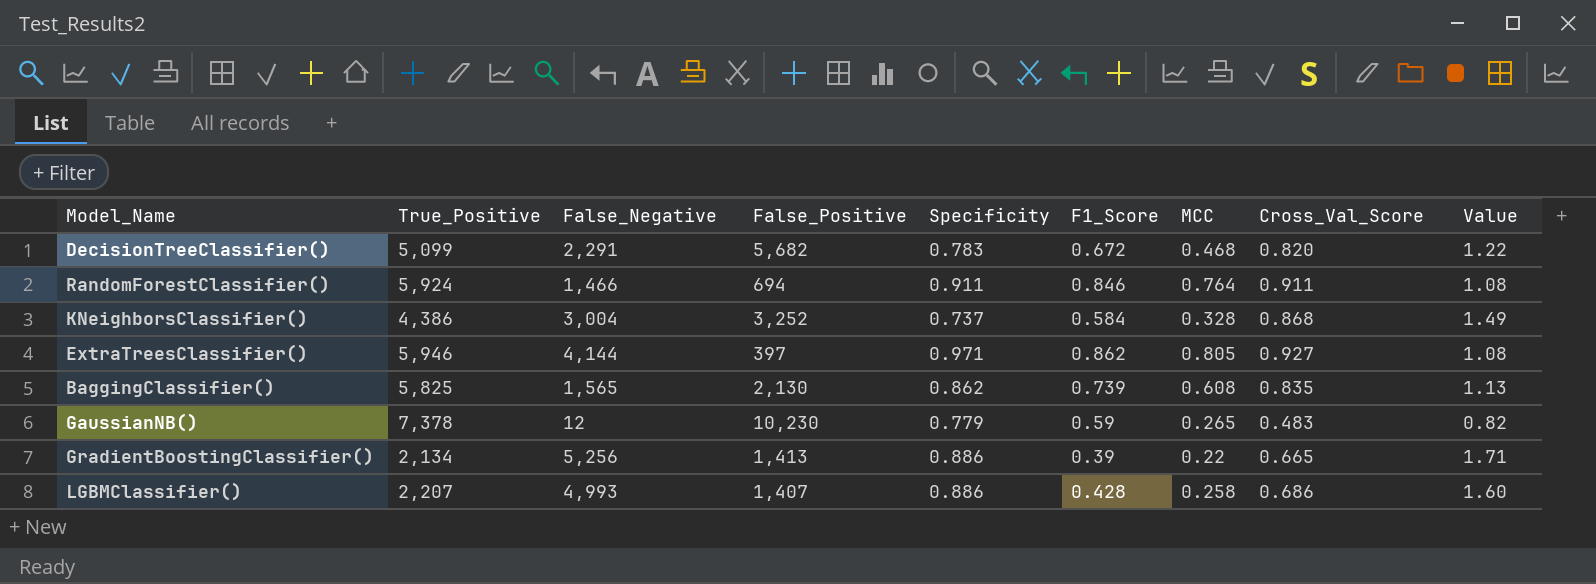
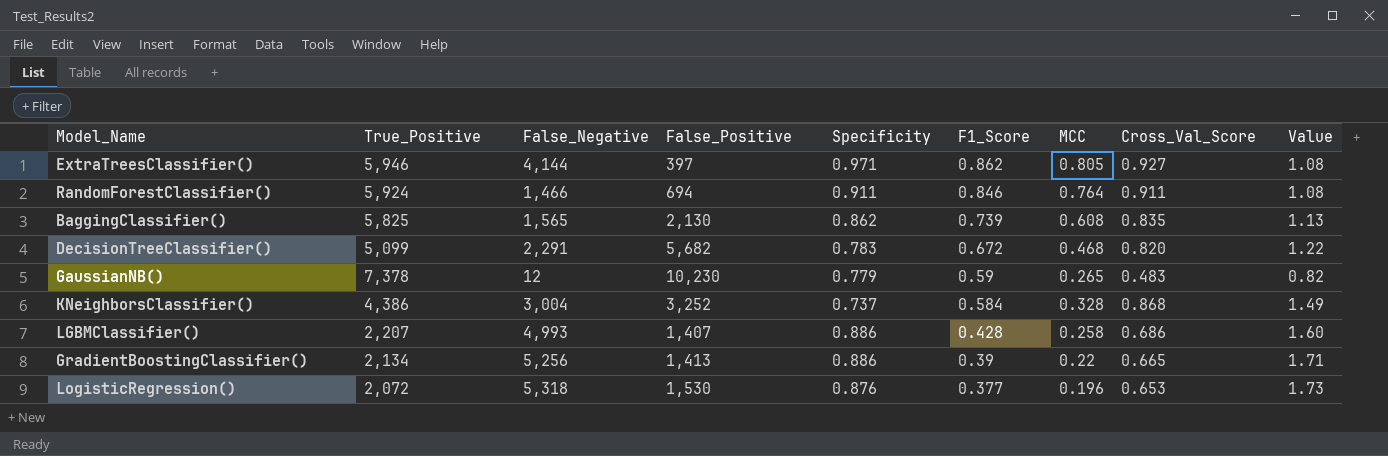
row order: none -> F1_Score descending
row LogisticRegression(): none -> 2,072 | 5,318 | 1,530 | 0.876 | 0.377 | 0.196 | 0.653 | 1.73

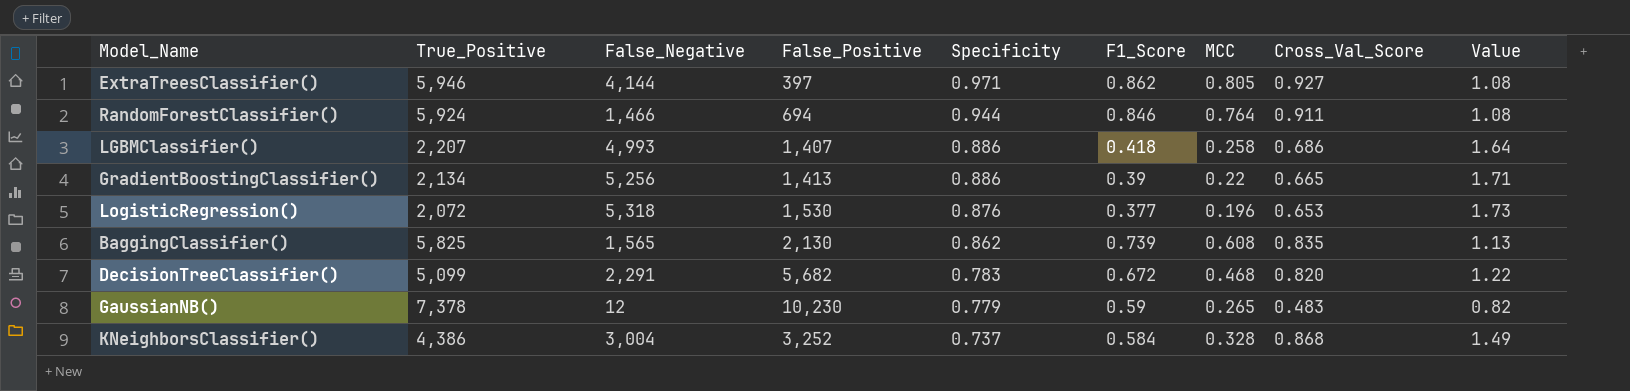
row order: F1_Score descending -> Specificity descending
RandomForestClassifier() | Specificity: 0.911 -> 0.944
LGBMClassifier() | F1_Score: 0.428 -> 0.418
LGBMClassifier() | Value: 1.60 -> 1.64

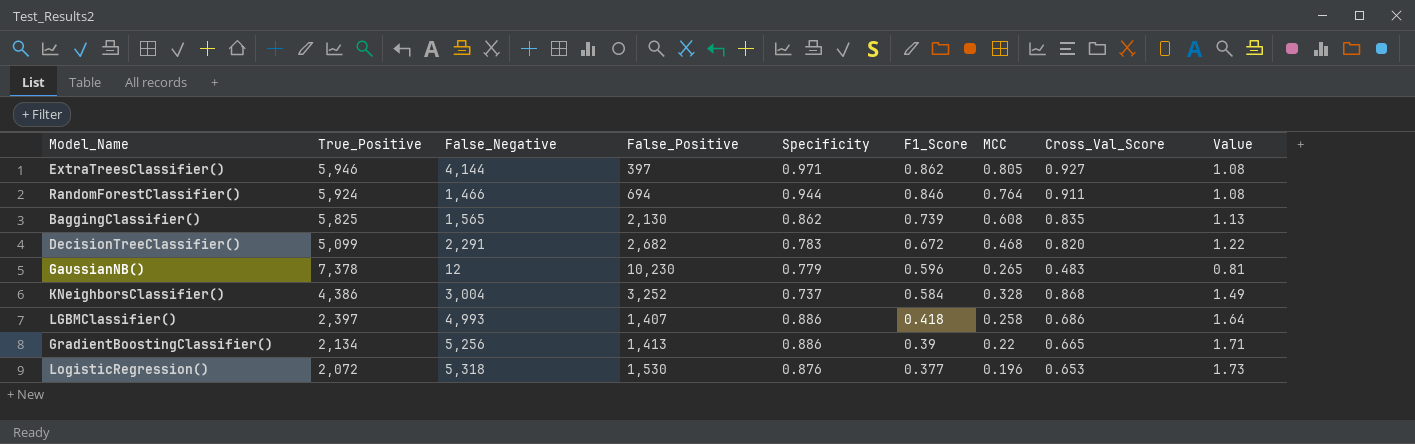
row order: Specificity descending -> F1_Score descending
DecisionTreeClassifier() | False_Positive: 5,682 -> 2,682
GaussianNB() | F1_Score: 0.59 -> 0.596
GaussianNB() | Value: 0.82 -> 0.81
LGBMClassifier() | True_Positive: 2,207 -> 2,397

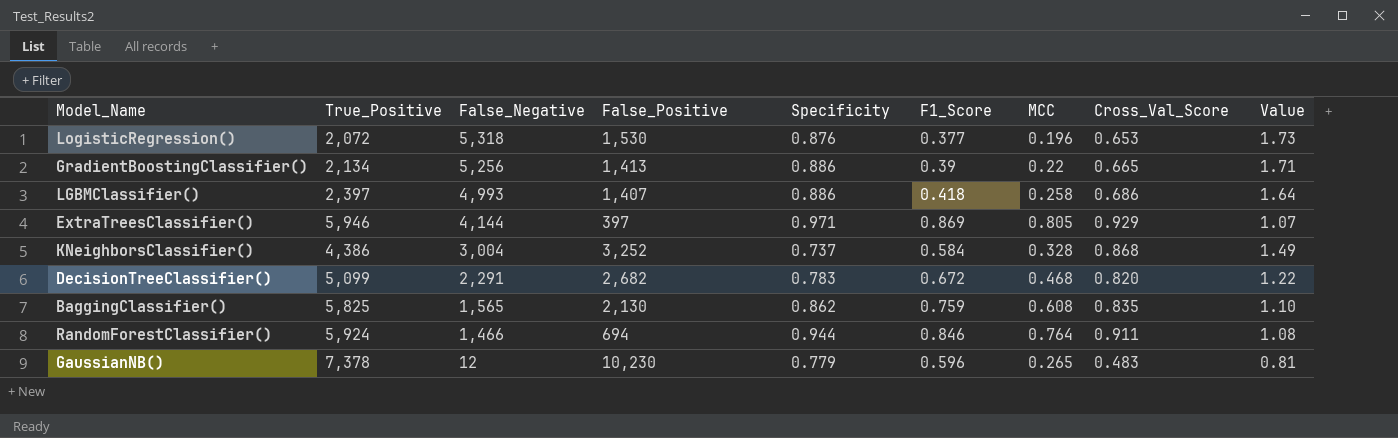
row order: F1_Score descending -> False_Negative descending
ExtraTreesClassifier() | F1_Score: 0.862 -> 0.869
ExtraTreesClassifier() | Cross_Val_Score: 0.927 -> 0.929
ExtraTreesClassifier() | Value: 1.08 -> 1.07
BaggingClassifier() | F1_Score: 0.739 -> 0.759
BaggingClassifier() | Value: 1.13 -> 1.10

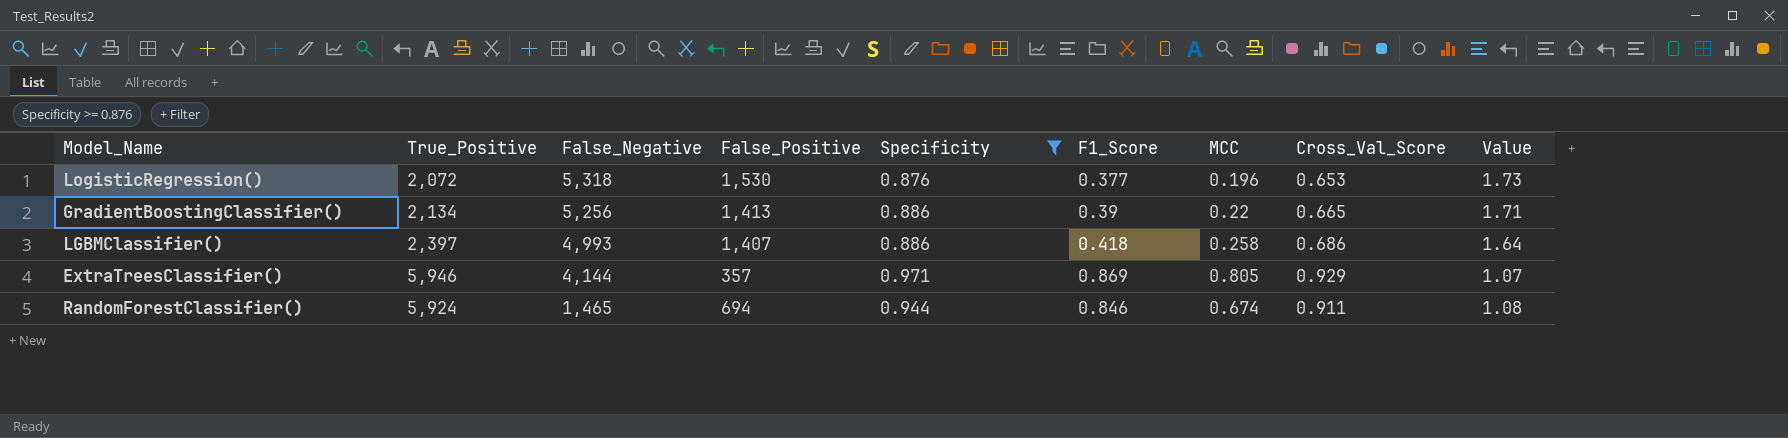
filter: none -> Specificity >= 0.876
ExtraTreesClassifier() | False_Positive: 397 -> 357
RandomForestClassifier() | False_Negative: 1,466 -> 1,465
RandomForestClassifier() | MCC: 0.764 -> 0.674

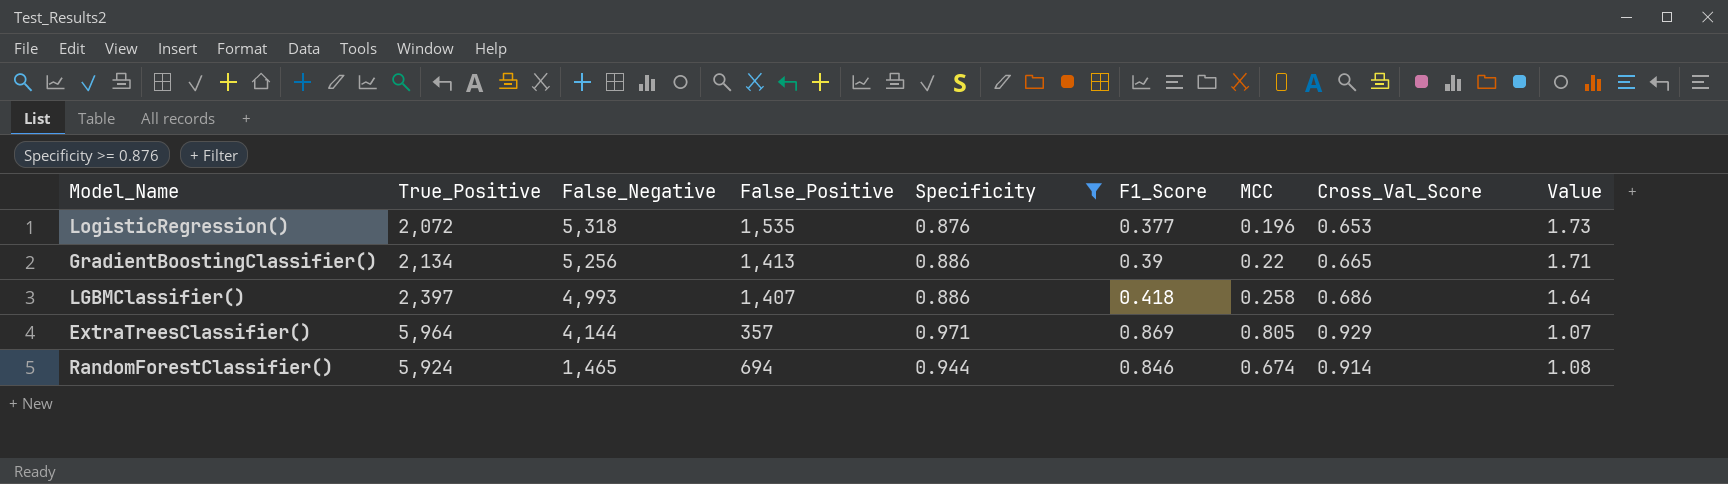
LogisticRegression() | False_Positive: 1,530 -> 1,535
ExtraTreesClassifier() | True_Positive: 5,946 -> 5,964
RandomForestClassifier() | Cross_Val_Score: 0.911 -> 0.914

